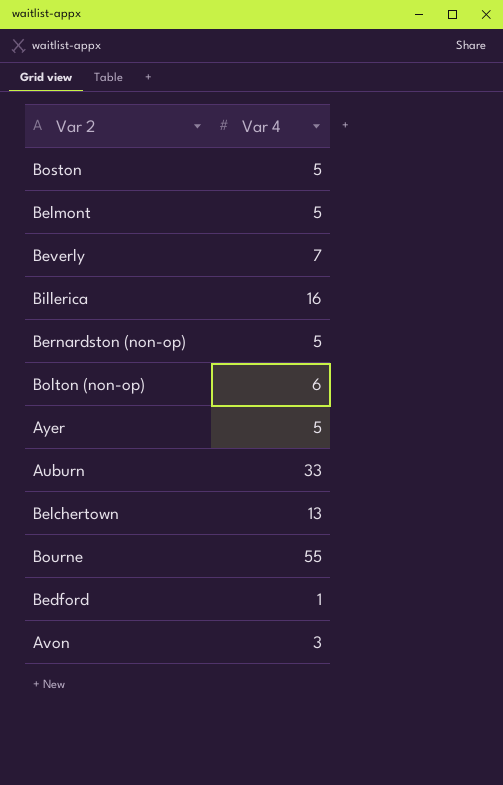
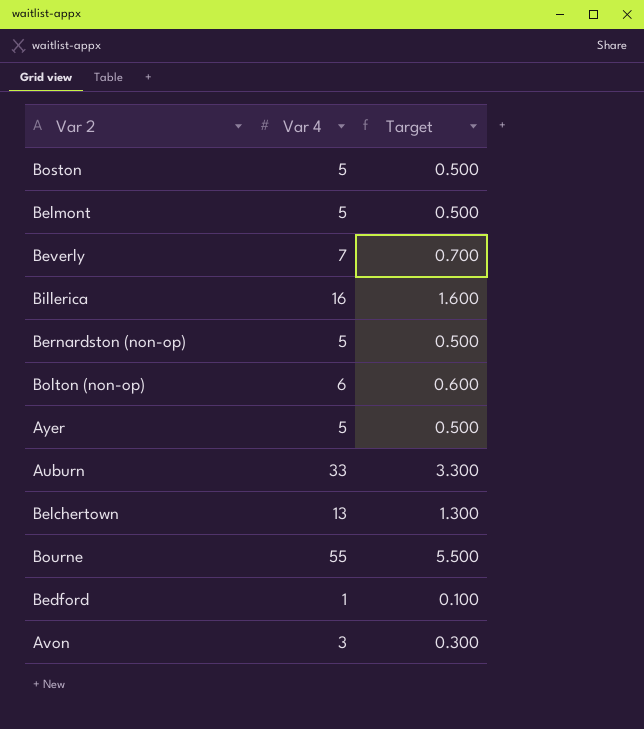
column Target | formula: none -> [Var 4] * 0.1

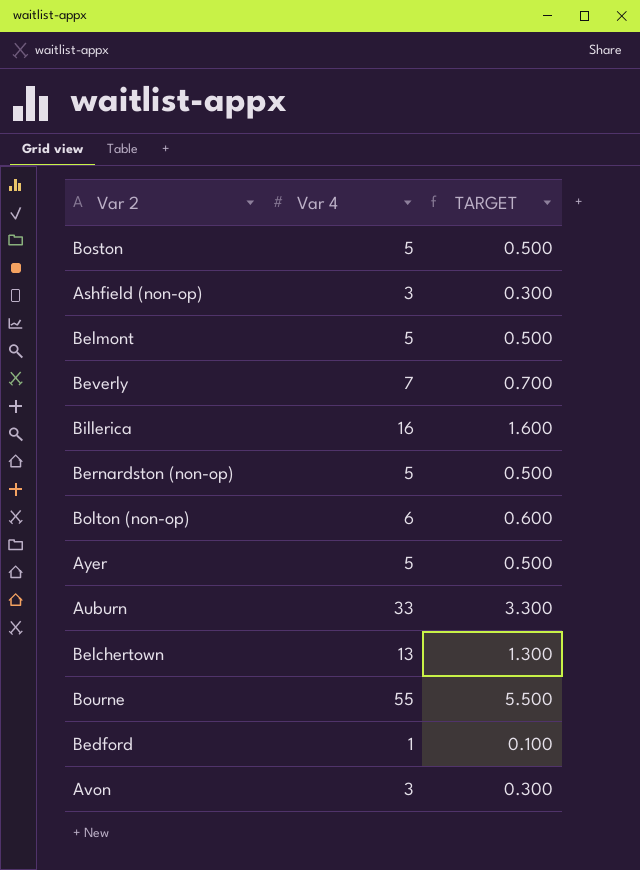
column name: Target -> TARGET
row Ashfield (non-op): none -> 3 | 0.300

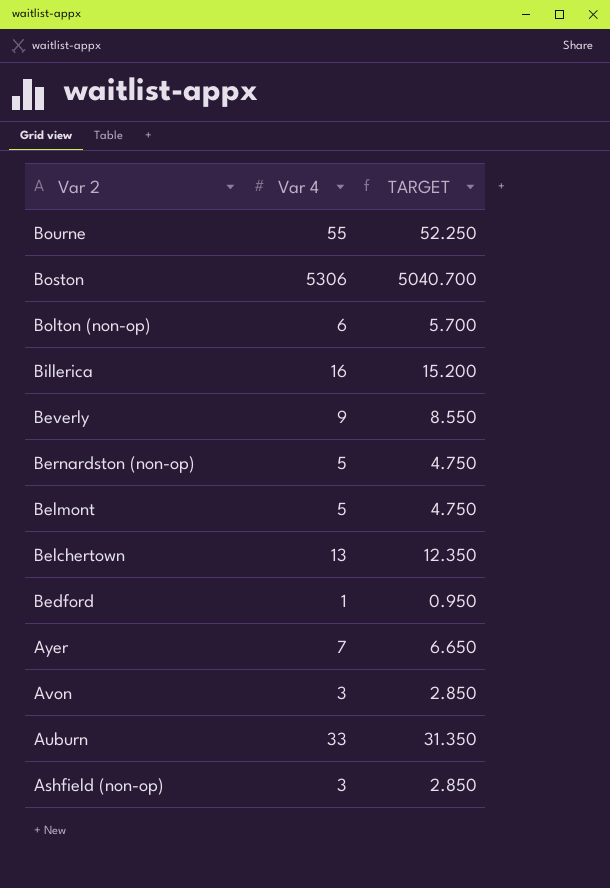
row order: none -> Var 2 descending
column TARGET | formula: [Var 4] * 0.1 -> [Var 4] * 0.95
Boston | Var 4: 5 -> 5306
Beverly | Var 4: 7 -> 9
Ayer | Var 4: 5 -> 7

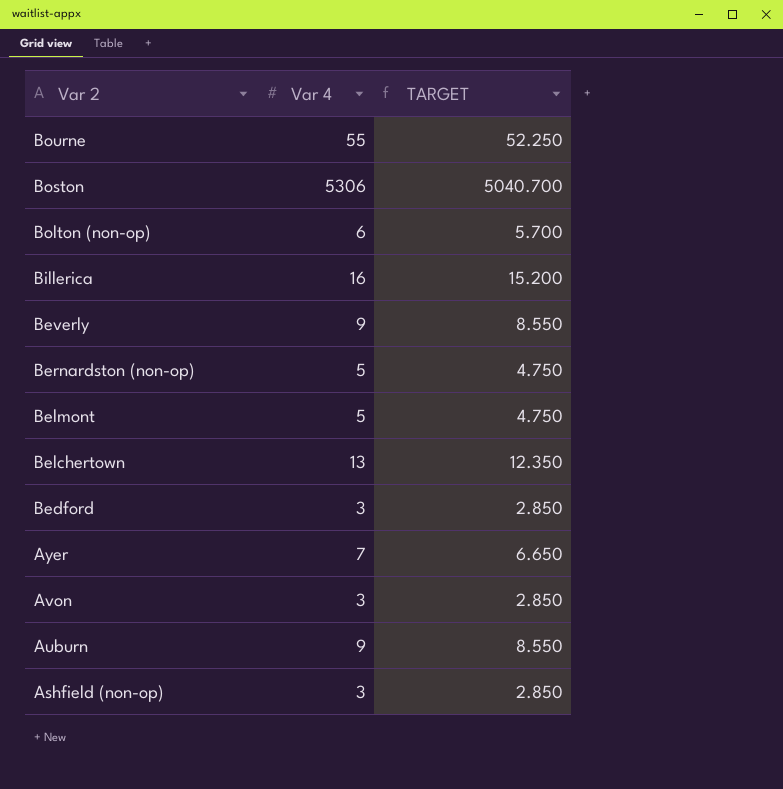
Bedford | Var 4: 1 -> 3
Bedford | TARGET: 0.950 -> 2.850
Auburn | Var 4: 33 -> 9
Auburn | TARGET: 31.350 -> 8.550

